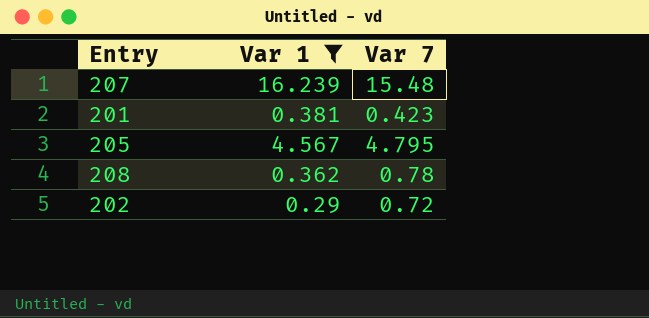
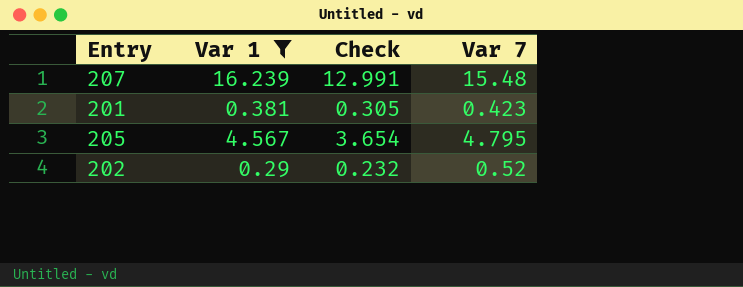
column Check | formula: none -> [Var 1] * 0.8
row 208: 0.362 | 0.78 -> none
202 | Var 7: 0.72 -> 0.52

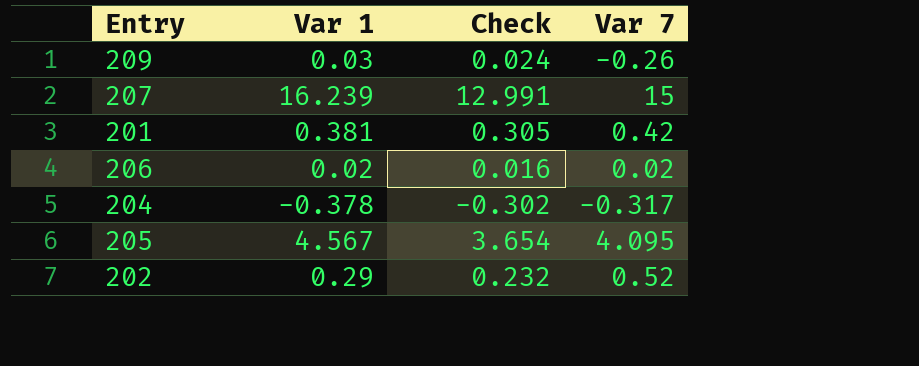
filter: Var 1 >= 0.29 -> none
207 | Var 7: 15.48 -> 15
201 | Var 7: 0.423 -> 0.42
205 | Var 7: 4.795 -> 4.095

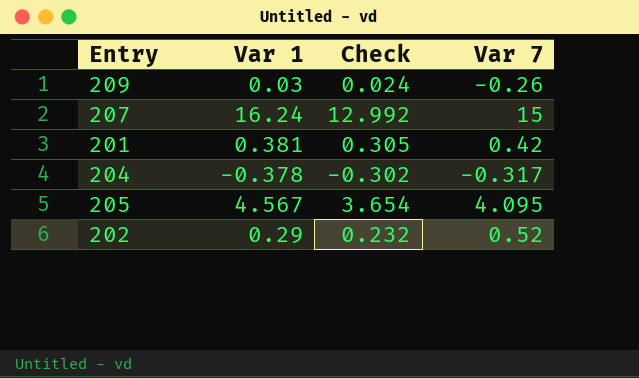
row 206: 0.02 | 0.016 | 0.02 -> none
207 | Var 1: 16.239 -> 16.24
207 | Check: 12.991 -> 12.992

